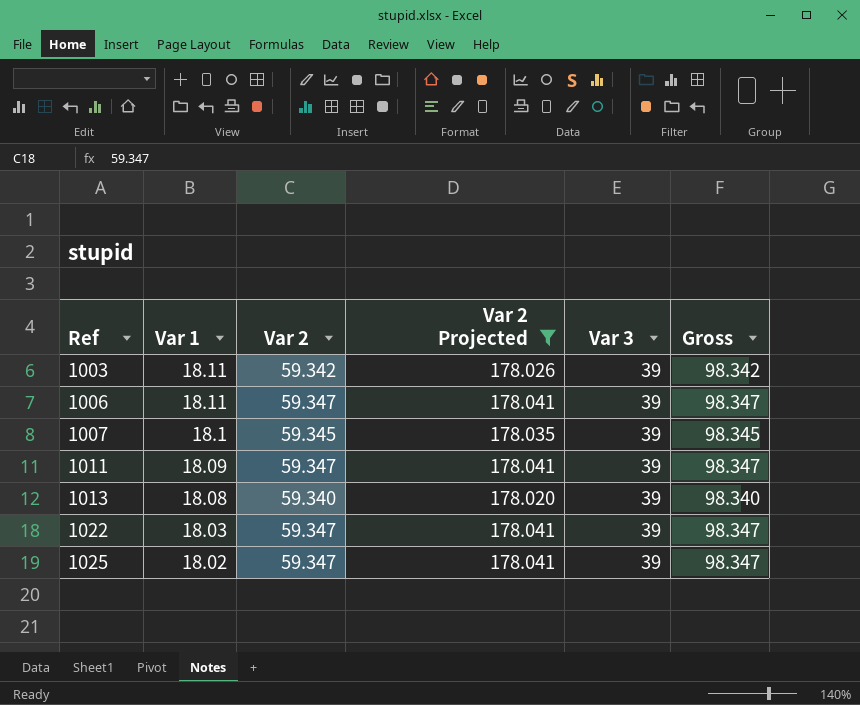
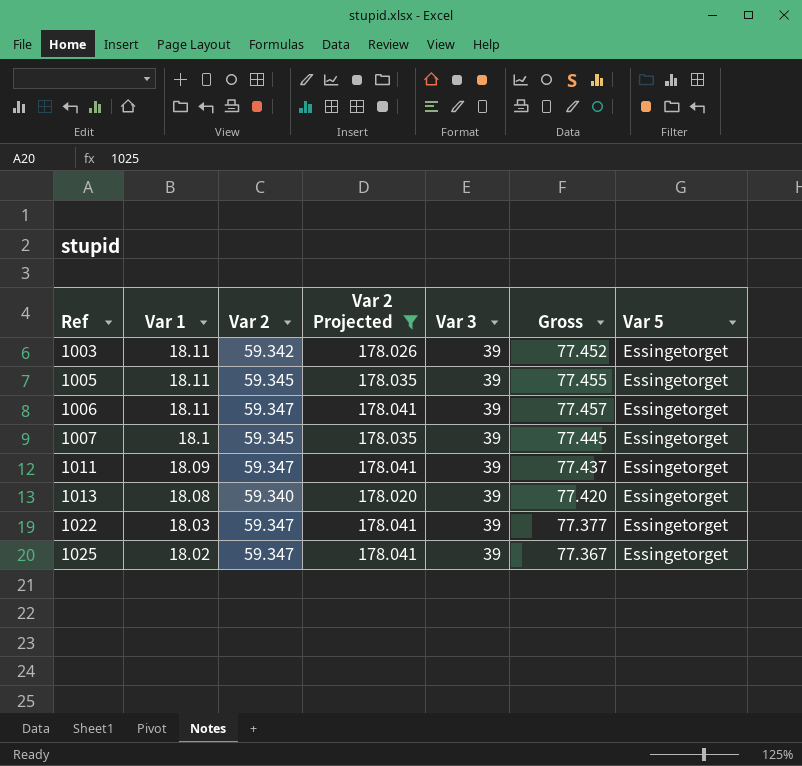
column Gross | formula: [Var 2] + [Var 3] -> [Var 1] + [Var 2]
column Var 5 | position: none -> 7
row 1005: none -> 18.11 | 59.345 | 178.035 | 39 | 77.455 | Essingetorget

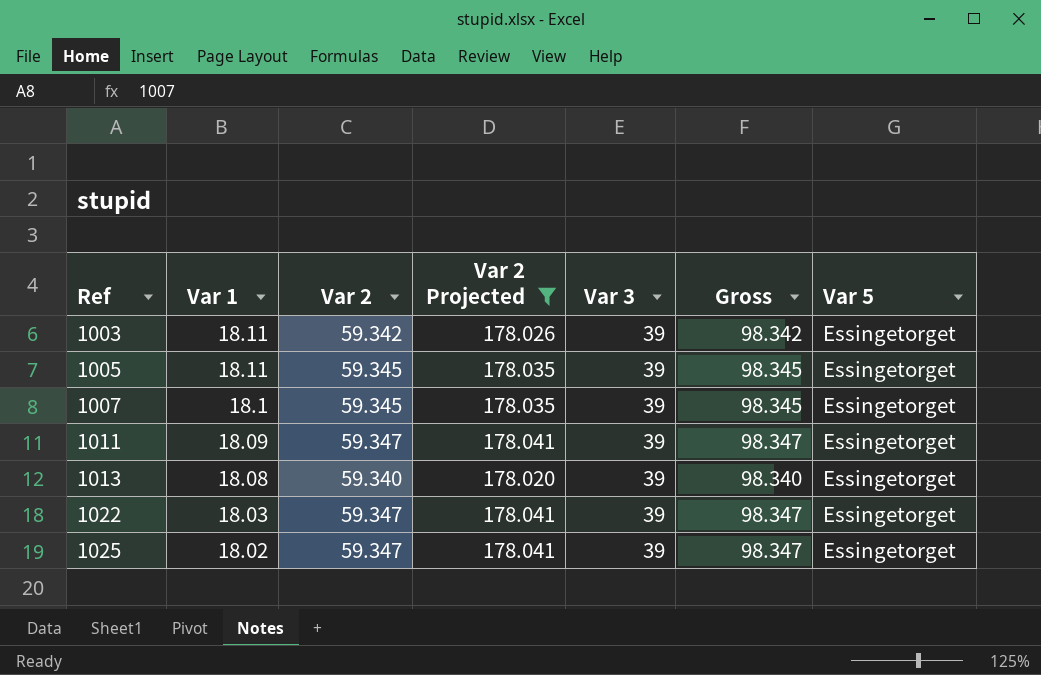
column Gross | formula: [Var 1] + [Var 2] -> [Var 2] + [Var 3]
row 1006: 18.11 | 59.347 | 178.041 | 39 | 77.457 | Essingetorget -> none

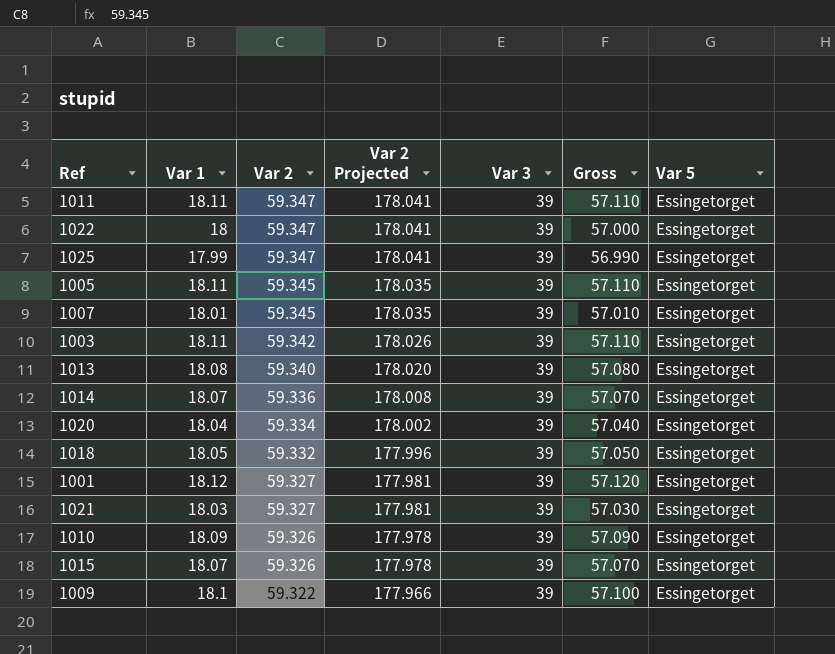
filter: Var 2 Projected >= 178.020 -> none
row order: Ref ascending -> Var 2 descending
column Gross | formula: [Var 2] + [Var 3] -> [Var 1] + [Var 3]
1011 | Var 1: 18.09 -> 18.11
1022 | Var 1: 18.03 -> 18
1025 | Var 1: 18.02 -> 17.99
1007 | Var 1: 18.1 -> 18.01

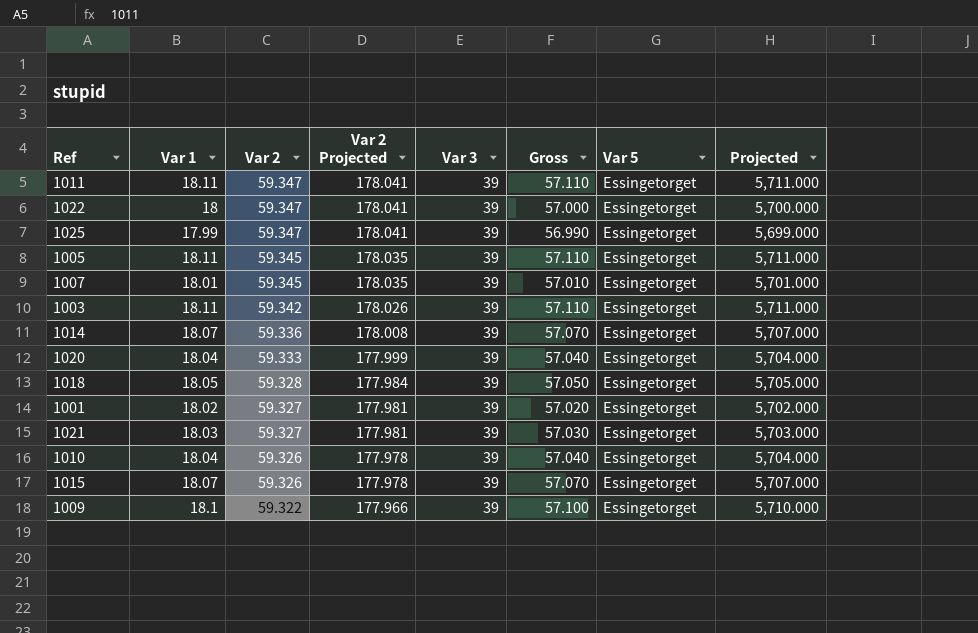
column Projected | formula: none -> [Gross] * 100
row 1013: 18.08 | 59.340 | 178.020 | 39 | 57.080 | Essingetorget -> none
1020 | Var 2: 59.334 -> 59.333
1020 | Var 2 Projected: 178.002 -> 177.999
1018 | Var 2: 59.332 -> 59.328
1018 | Var 2 Projected: 177.996 -> 177.984
1001 | Var 1: 18.12 -> 18.02
1001 | Gross: 57.120 -> 57.020
1010 | Var 1: 18.09 -> 18.04
1010 | Gross: 57.090 -> 57.040

